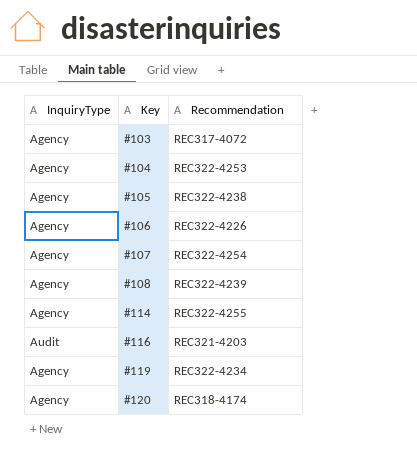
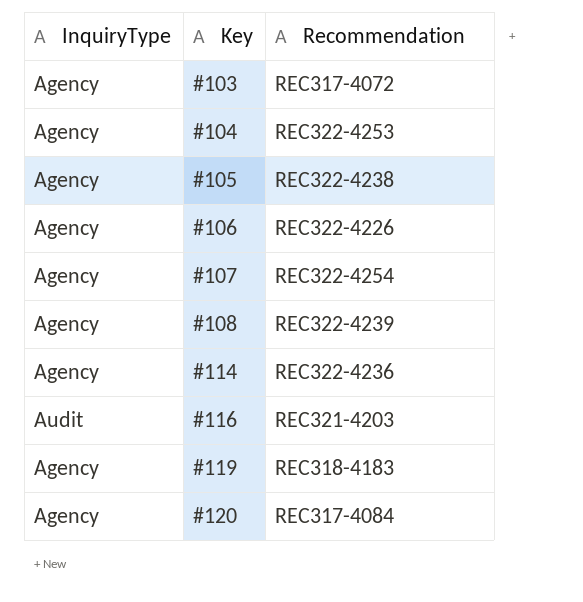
#114 | Recommendation: REC322-4255 -> REC322-4236
#119 | Recommendation: REC322-4234 -> REC318-4183
#120 | Recommendation: REC318-4174 -> REC317-4084

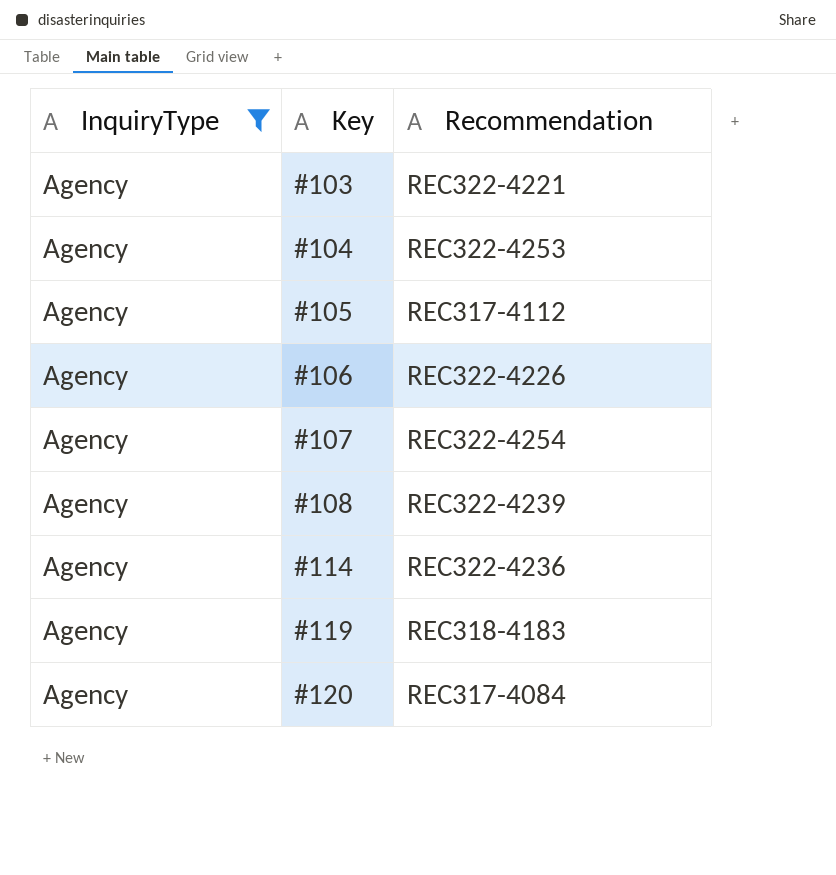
filter: none -> InquiryType = Agency
#103 | Recommendation: REC317-4072 -> REC322-4221
#105 | Recommendation: REC322-4238 -> REC317-4112

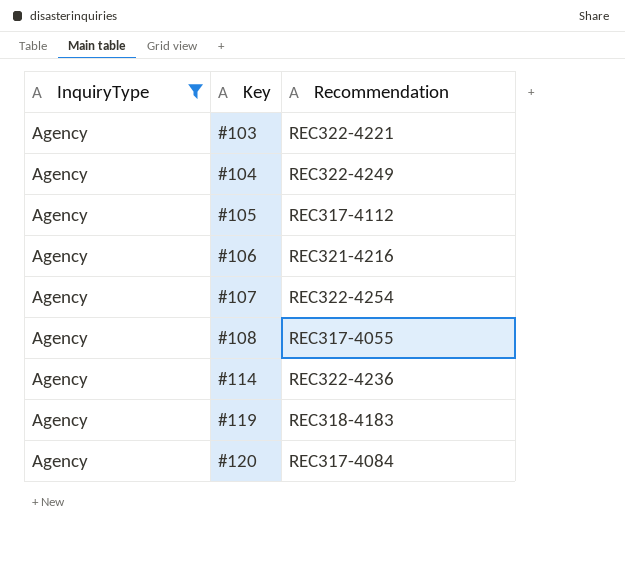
#104 | Recommendation: REC322-4253 -> REC322-4249
#106 | Recommendation: REC322-4226 -> REC321-4216
#108 | Recommendation: REC322-4239 -> REC317-4055

